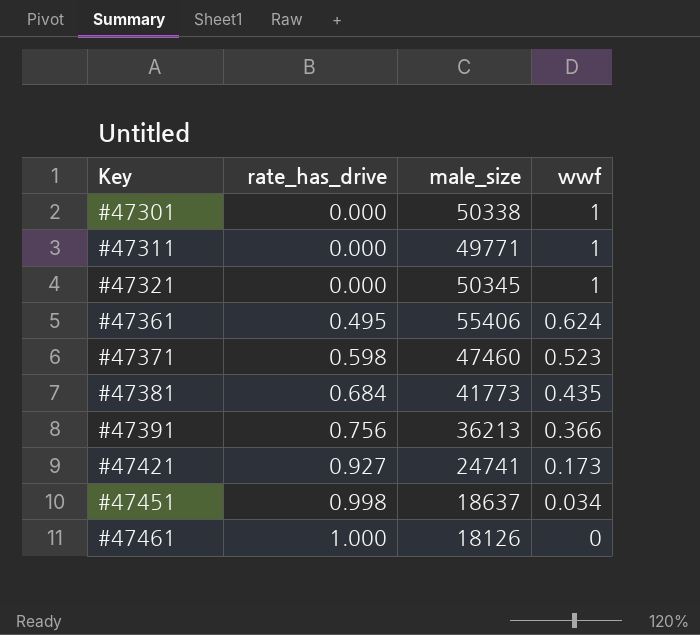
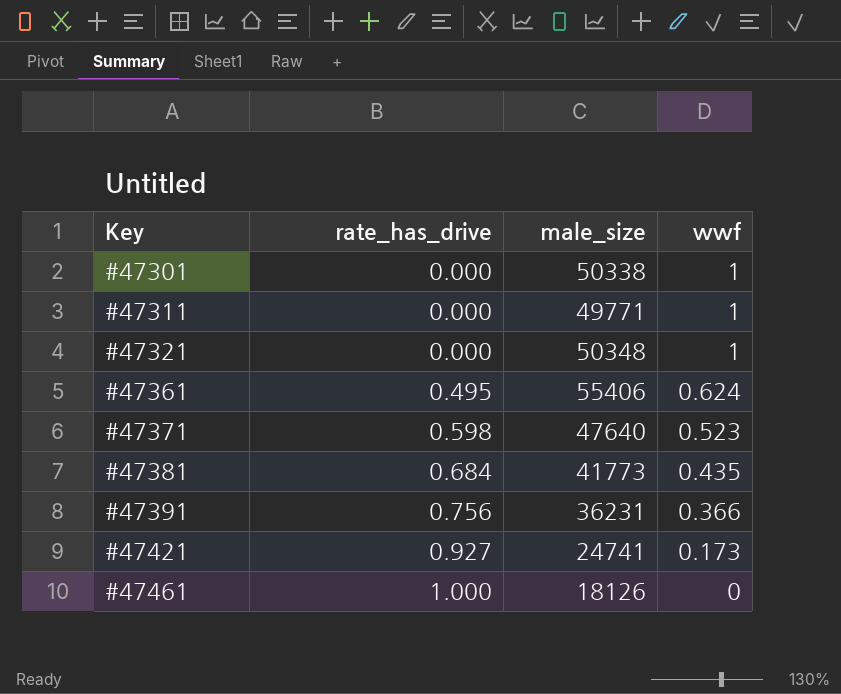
row #47451: 0.998 | 18637 | 0.034 -> none
#47321 | male_size: 50345 -> 50348
#47371 | male_size: 47460 -> 47640
#47391 | male_size: 36213 -> 36231

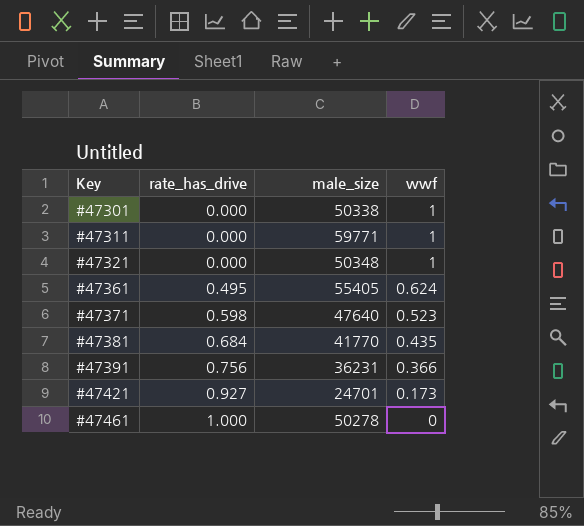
#47311 | male_size: 49771 -> 59771
#47361 | male_size: 55406 -> 55405
#47381 | male_size: 41773 -> 41770
#47421 | male_size: 24741 -> 24701
#47461 | male_size: 18126 -> 50278

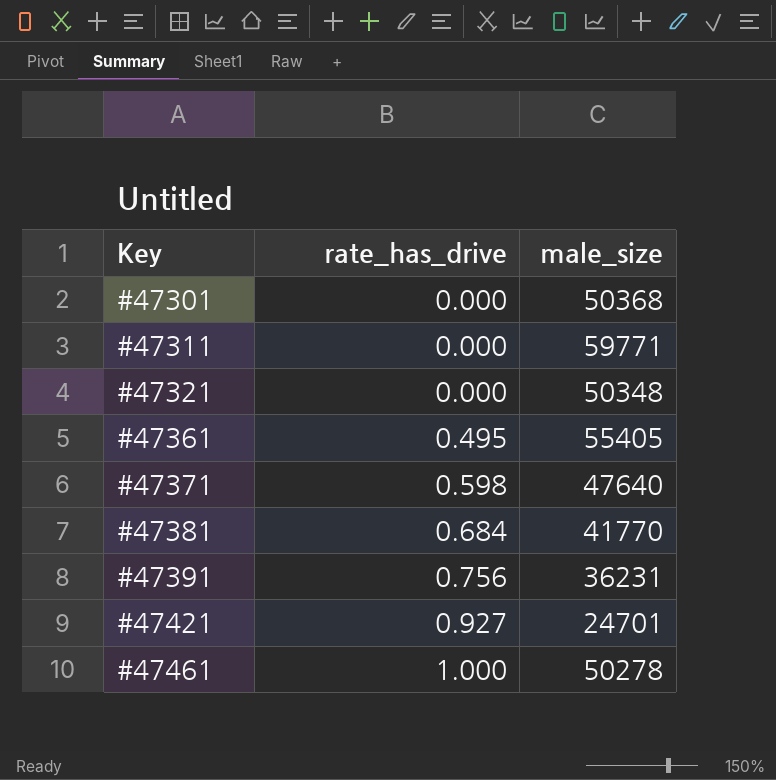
column wwf | position: 4 -> none
#47301 | male_size: 50338 -> 50368

